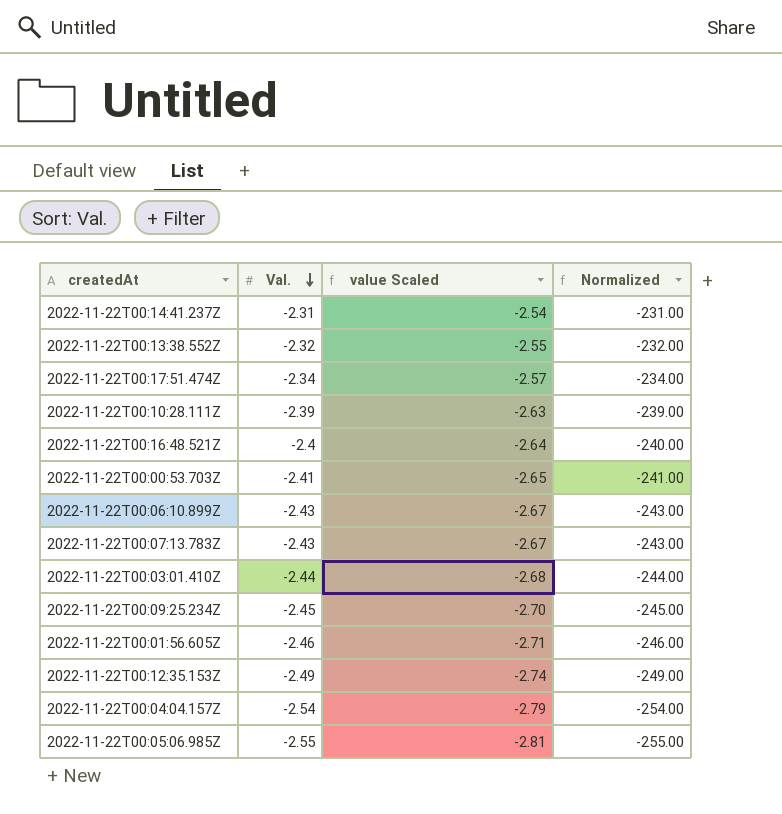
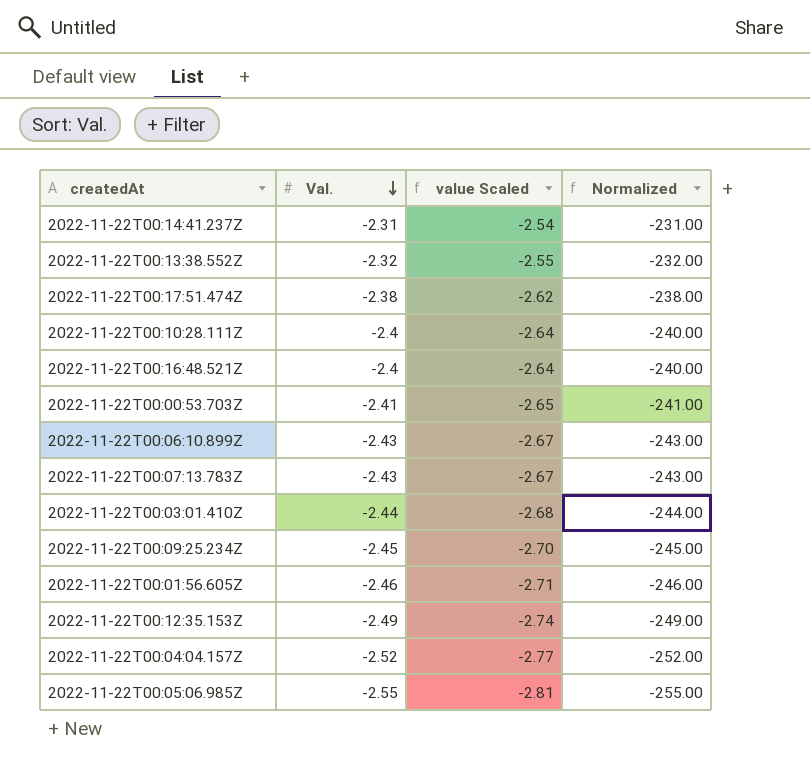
2022-11-22T00:17:51.474Z | Val.: -2.34 -> -2.38
2022-11-22T00:17:51.474Z | value Scaled: -2.57 -> -2.62
2022-11-22T00:17:51.474Z | Normalized: -234.00 -> -238.00
2022-11-22T00:10:28.111Z | Val.: -2.39 -> -2.4
2022-11-22T00:10:28.111Z | value Scaled: -2.63 -> -2.64
2022-11-22T00:10:28.111Z | Normalized: -239.00 -> -240.00
2022-11-22T00:04:04.157Z | Val.: -2.54 -> -2.52
2022-11-22T00:04:04.157Z | value Scaled: -2.79 -> -2.77
2022-11-22T00:04:04.157Z | Normalized: -254.00 -> -252.00

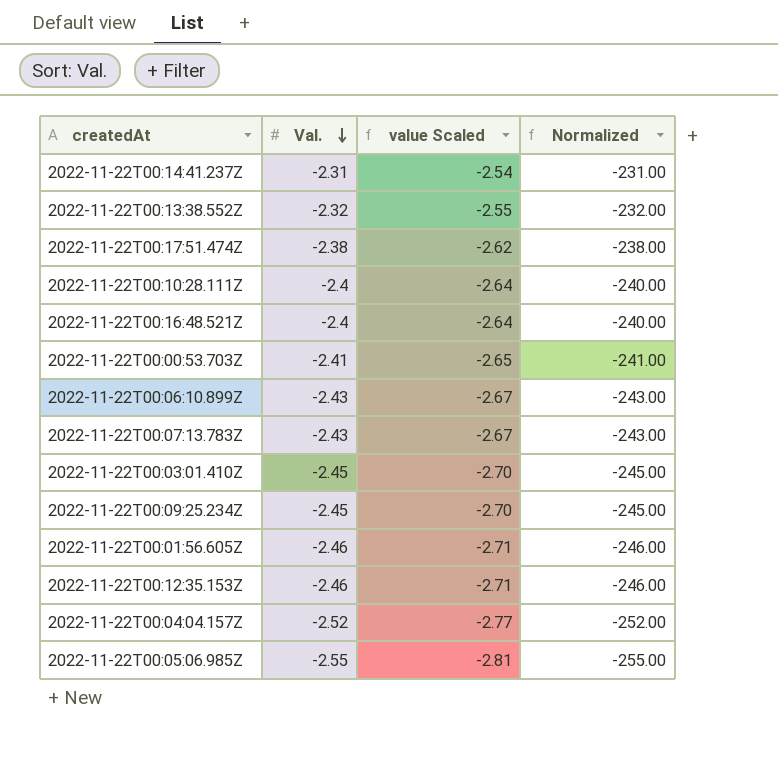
2022-11-22T00:03:01.410Z | Val.: -2.44 -> -2.45
2022-11-22T00:03:01.410Z | value Scaled: -2.68 -> -2.70
2022-11-22T00:03:01.410Z | Normalized: -244.00 -> -245.00
2022-11-22T00:12:35.153Z | Val.: -2.49 -> -2.46
2022-11-22T00:12:35.153Z | value Scaled: -2.74 -> -2.71
2022-11-22T00:12:35.153Z | Normalized: -249.00 -> -246.00

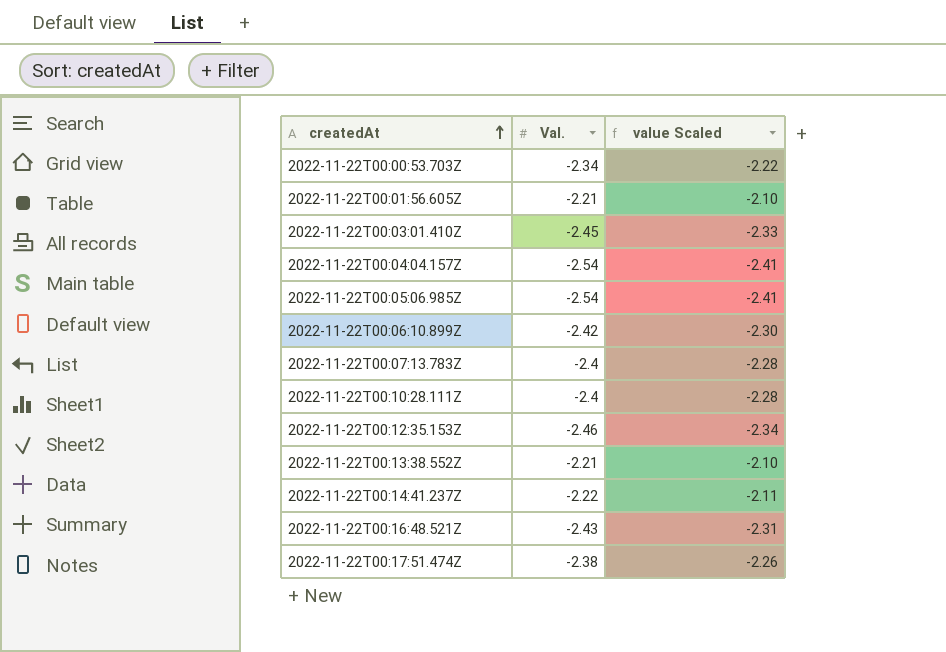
row order: Val. descending -> createdAt ascending
column Normalized | formula: [Val.] * 100 -> none
column value Scaled | formula: [Val.] * 1.1 -> [Val.] * 0.95
row 2022-11-22T00:09:25.234Z: -2.45 | -2.70 | -245.00 -> none
2022-11-22T00:00:53.703Z | Val.: -2.41 -> -2.34
2022-11-22T00:01:56.605Z | Val.: -2.46 -> -2.21
2022-11-22T00:04:04.157Z | Val.: -2.52 -> -2.54
2022-11-22T00:05:06.985Z | Val.: -2.55 -> -2.54
2022-11-22T00:06:10.899Z | Val.: -2.43 -> -2.42
2022-11-22T00:07:13.783Z | Val.: -2.43 -> -2.4
2022-11-22T00:13:38.552Z | Val.: -2.32 -> -2.21
2022-11-22T00:14:41.237Z | Val.: -2.31 -> -2.22
2022-11-22T00:16:48.521Z | Val.: -2.4 -> -2.43

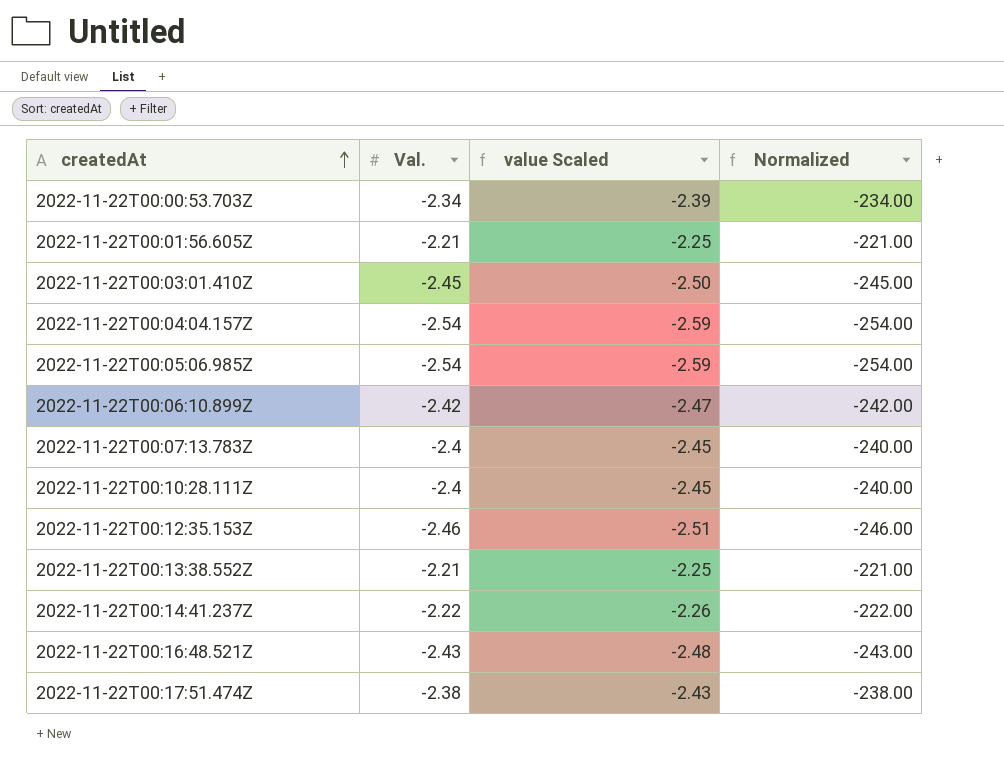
column value Scaled | formula: [Val.] * 0.95 -> [Val.] * 1.02
column Normalized | formula: none -> [Val.] * 100

